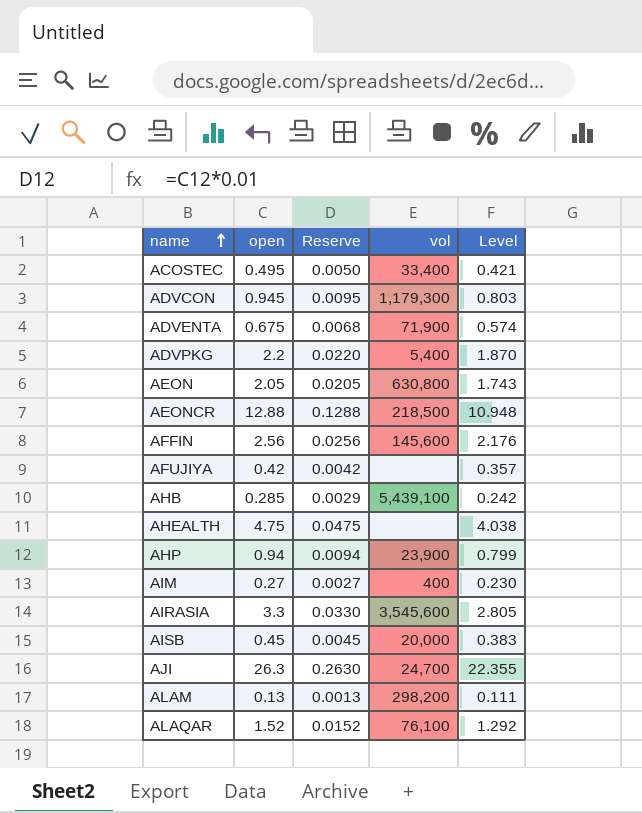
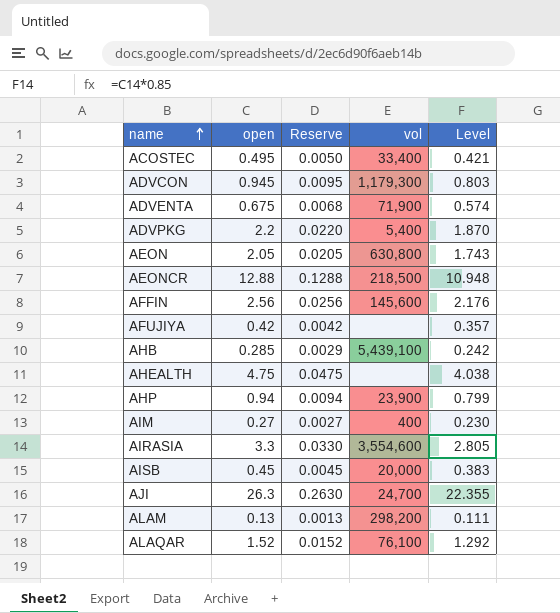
AIRASIA | vol: 3,545,600 -> 3,554,600

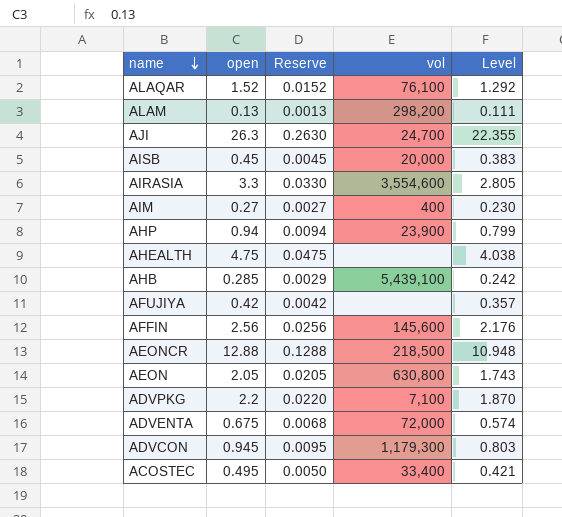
row order: name ascending -> name descending
ADVPKG | vol: 5,400 -> 7,100
ADVENTA | vol: 71,900 -> 72,000

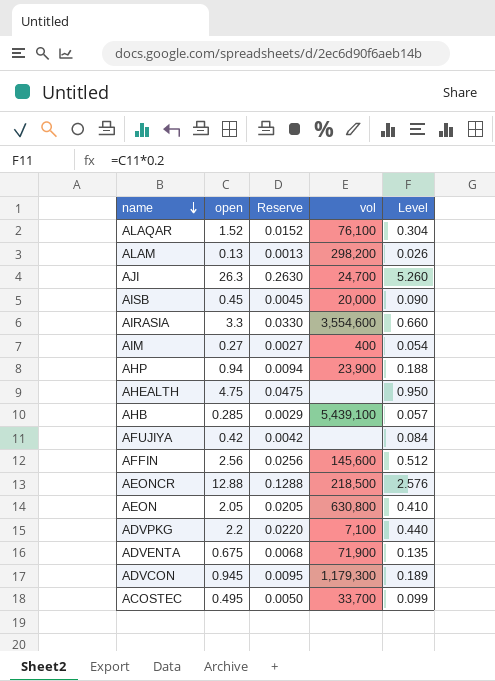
column Level | formula: [open] * 0.85 -> [open] * 0.2
ADVENTA | vol: 72,000 -> 71,900
ACOSTEC | vol: 33,400 -> 33,700

